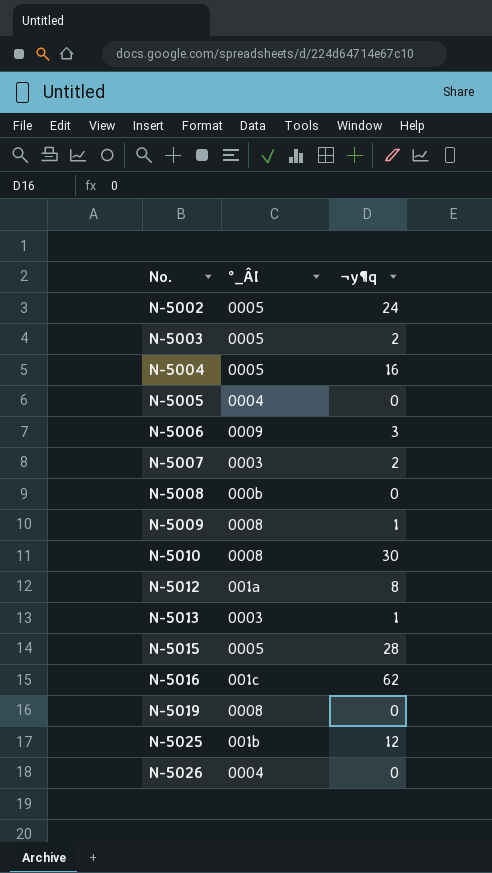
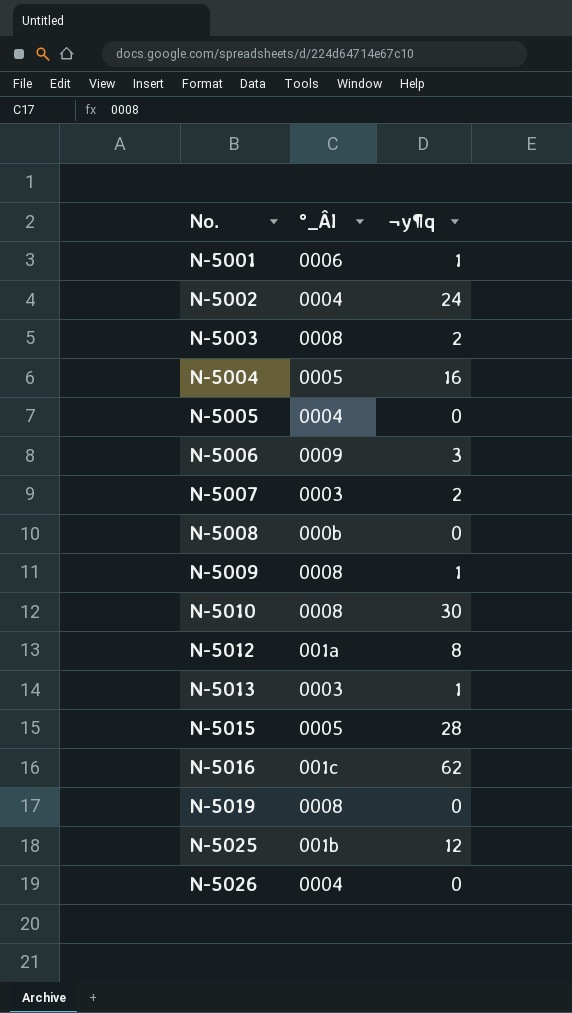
row N-5001: none -> 0006 | 1
N-5002 | °_ÂI: 0005 -> 0004
N-5003 | °_ÂI: 0005 -> 0008

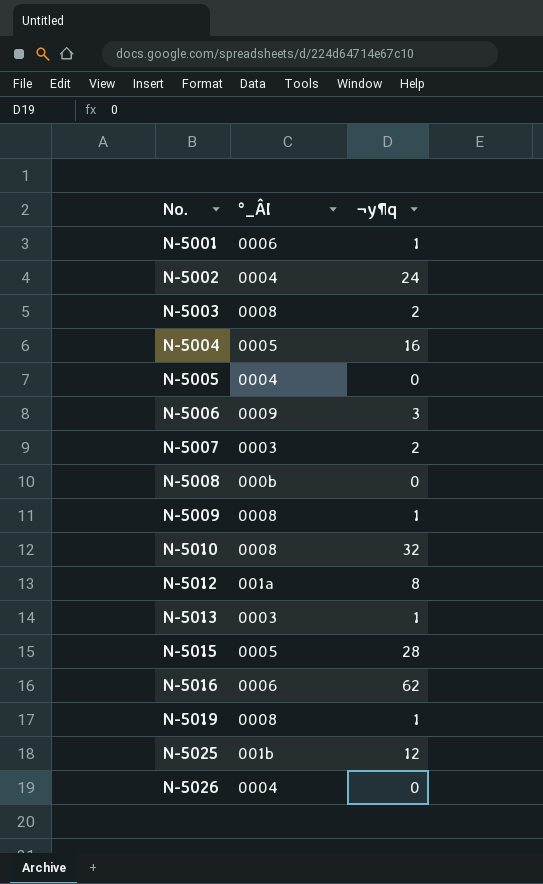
N-5010 | ¬y¶q: 30 -> 32
N-5016 | °_ÂI: 001c -> 0006
N-5019 | ¬y¶q: 0 -> 1

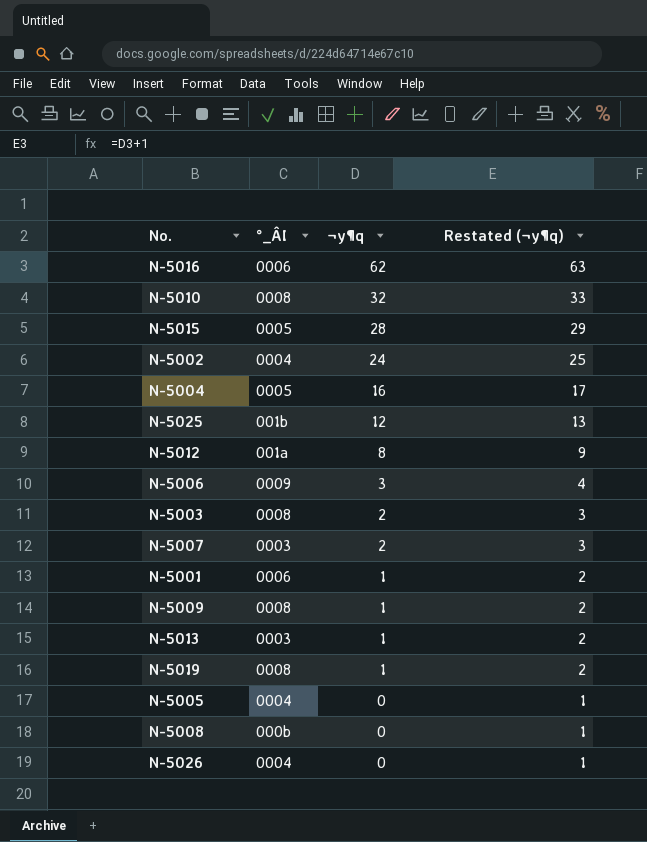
row order: No. ascending -> ¬y¶q descending
column Restated (¬y¶q) | formula: none -> [¬y¶q] + 1

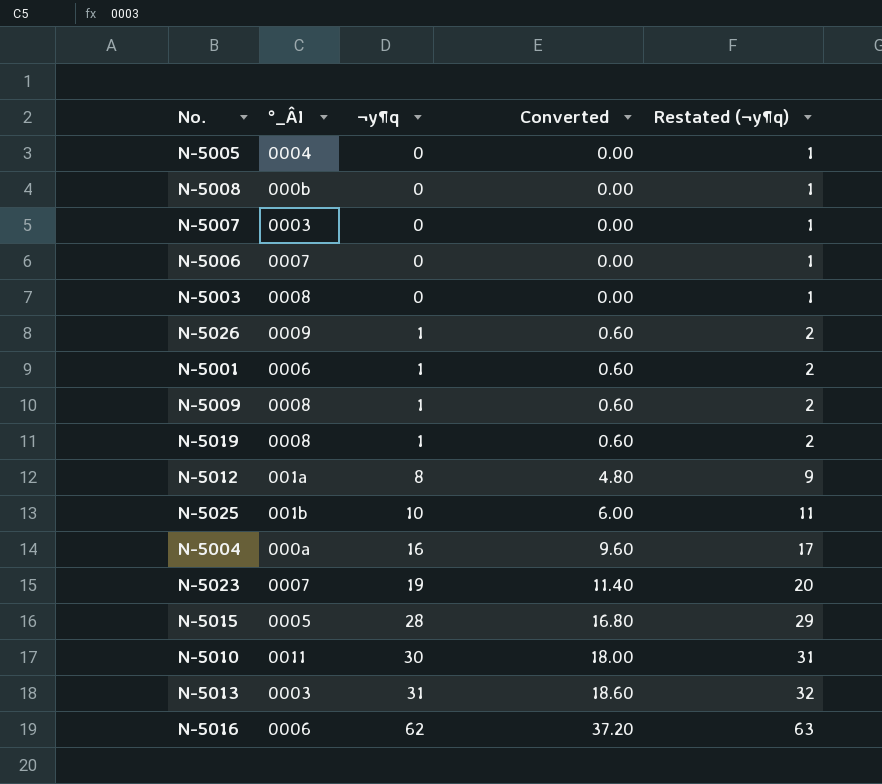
row order: ¬y¶q descending -> ¬y¶q ascending
column Converted | formula: none -> [¬y¶q] * 0.6
row N-5002: 0004 | 24 | 25 -> none
N-5007 | ¬y¶q: 2 -> 0
N-5007 | Restated (¬y¶q): 3 -> 1
N-5006 | °_ÂI: 0009 -> 0007
N-5006 | ¬y¶q: 3 -> 0
N-5006 | Restated (¬y¶q): 4 -> 1
N-5003 | ¬y¶q: 2 -> 0
N-5003 | Restated (¬y¶q): 3 -> 1
N-5026 | °_ÂI: 0004 -> 0009
N-5026 | ¬y¶q: 0 -> 1
N-5026 | Restated (¬y¶q): 1 -> 2
N-5025 | ¬y¶q: 12 -> 10
N-5025 | Restated (¬y¶q): 13 -> 11
N-5004 | °_ÂI: 0005 -> 000a
row N-5023: none -> 0007 | 19 | 11.40 | 20
N-5010 | °_ÂI: 0008 -> 0011
N-5010 | ¬y¶q: 32 -> 30
N-5010 | Restated (¬y¶q): 33 -> 31
N-5013 | ¬y¶q: 1 -> 31
N-5013 | Restated (¬y¶q): 2 -> 32

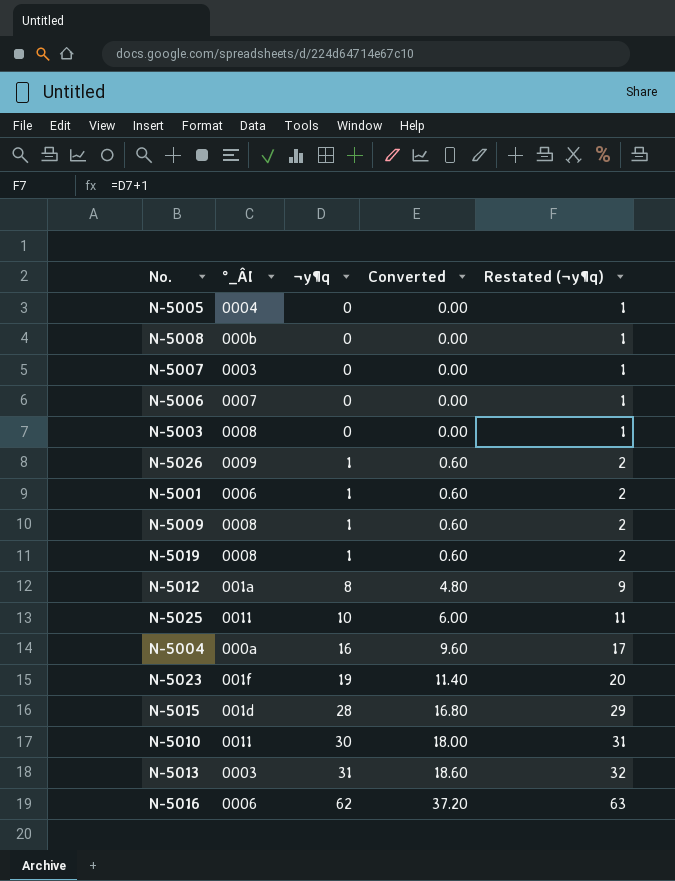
N-5025 | °_ÂI: 001b -> 0011
N-5023 | °_ÂI: 0007 -> 001f
N-5015 | °_ÂI: 0005 -> 001d

